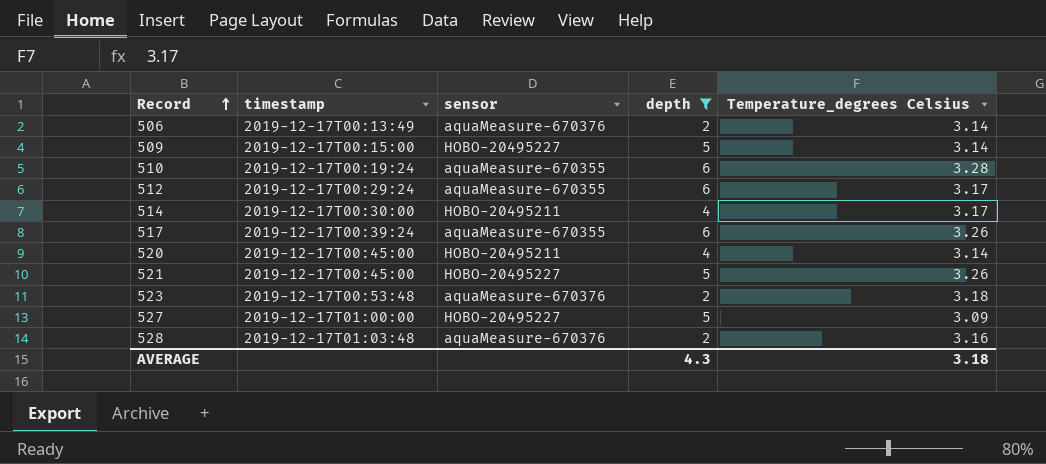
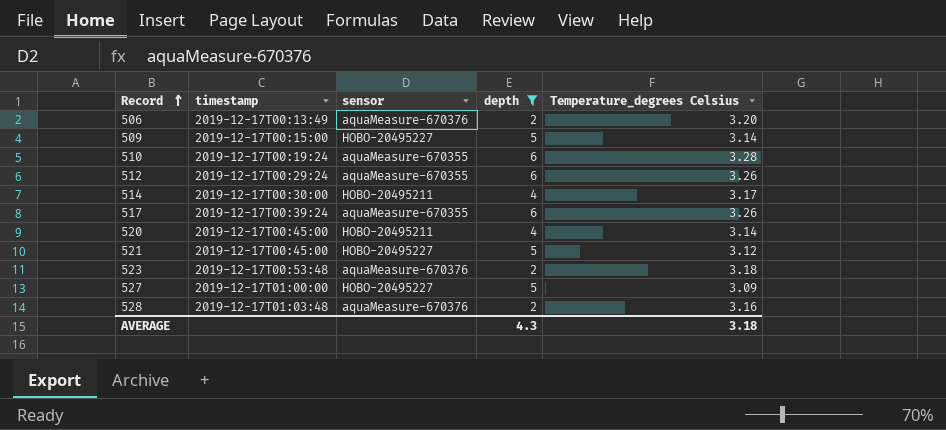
506 | Temperature_degrees Celsius: 3.14 -> 3.20
512 | Temperature_degrees Celsius: 3.17 -> 3.26
521 | Temperature_degrees Celsius: 3.26 -> 3.12

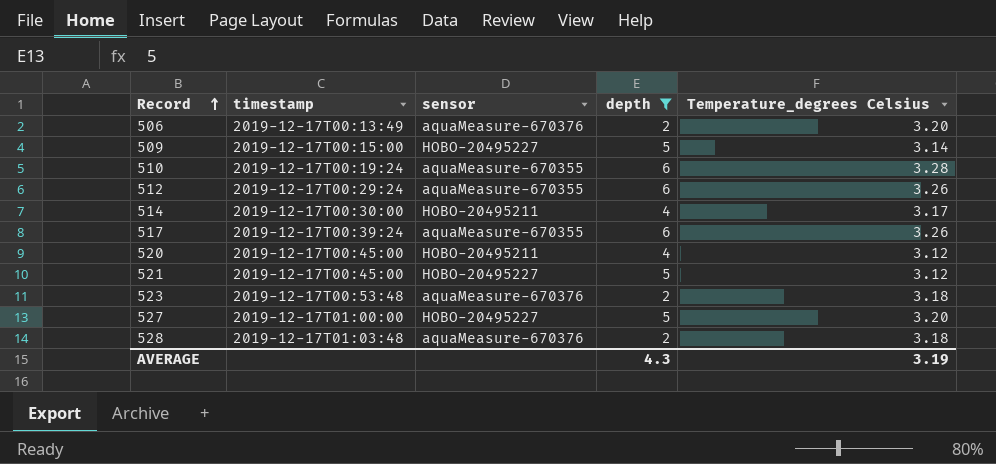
520 | Temperature_degrees Celsius: 3.14 -> 3.12
527 | Temperature_degrees Celsius: 3.09 -> 3.20
528 | Temperature_degrees Celsius: 3.16 -> 3.18
AVERAGE | Temperature_degrees Celsius: 3.18 -> 3.19

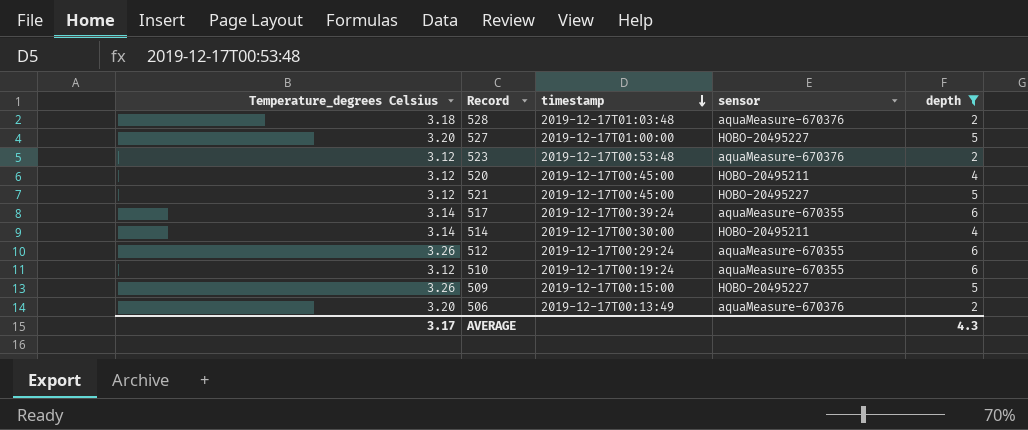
row order: Record ascending -> timestamp descending
column Temperature_degrees Celsius | position: 5 -> 1
523 | Temperature_degrees Celsius: 3.18 -> 3.12
517 | Temperature_degrees Celsius: 3.26 -> 3.14
514 | Temperature_degrees Celsius: 3.17 -> 3.14
510 | Temperature_degrees Celsius: 3.28 -> 3.12
509 | Temperature_degrees Celsius: 3.14 -> 3.26
AVERAGE | Temperature_degrees Celsius: 3.19 -> 3.17

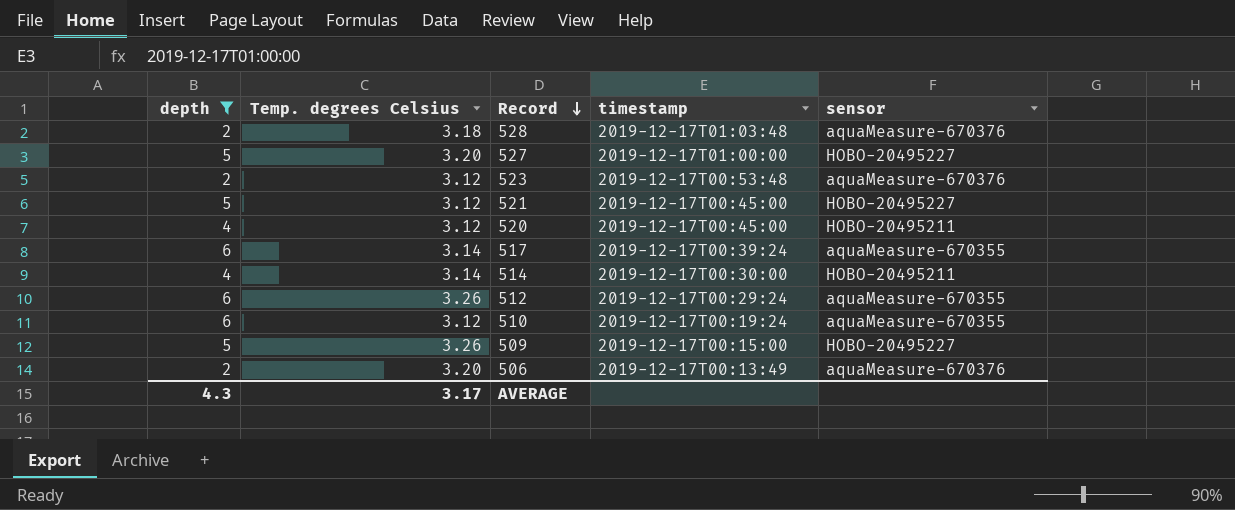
row order: timestamp descending -> Record descending
column depth | position: 5 -> 1
column name: Temperature_degrees Celsius -> Temp. degrees Celsius

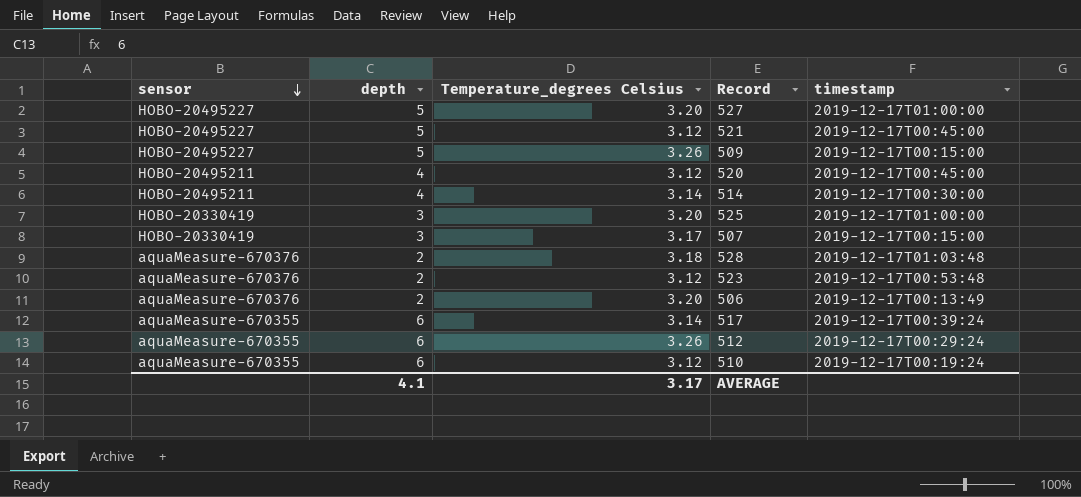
filter: depth != 3 -> none
row order: Record descending -> sensor descending
column sensor | position: 5 -> 1
column name: Temp. degrees Celsius -> Temperature_degrees Celsius
AVERAGE | depth: 4.3 -> 4.1

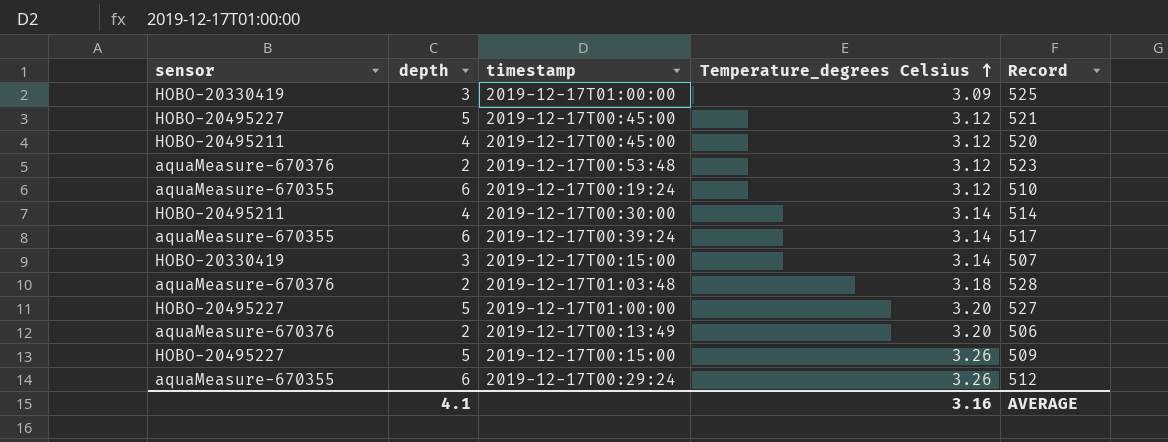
row order: sensor descending -> Temperature_degrees Celsius ascending
column timestamp | position: 5 -> 3
525 | Temperature_degrees Celsius: 3.20 -> 3.09
507 | Temperature_degrees Celsius: 3.17 -> 3.14
AVERAGE | Temperature_degrees Celsius: 3.17 -> 3.16

